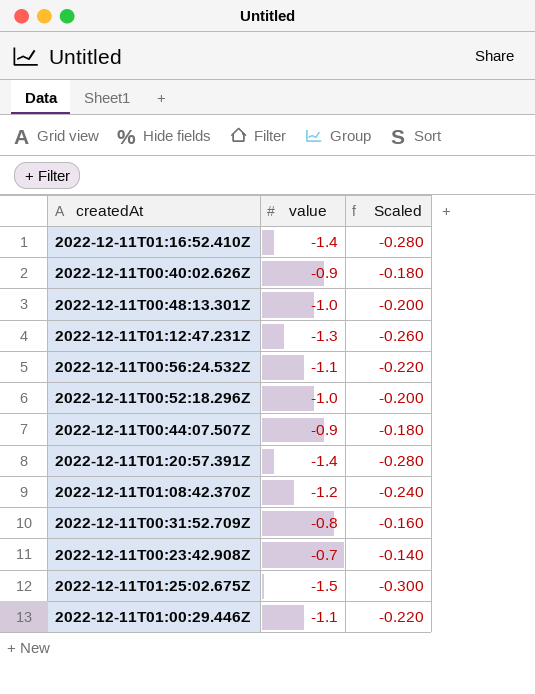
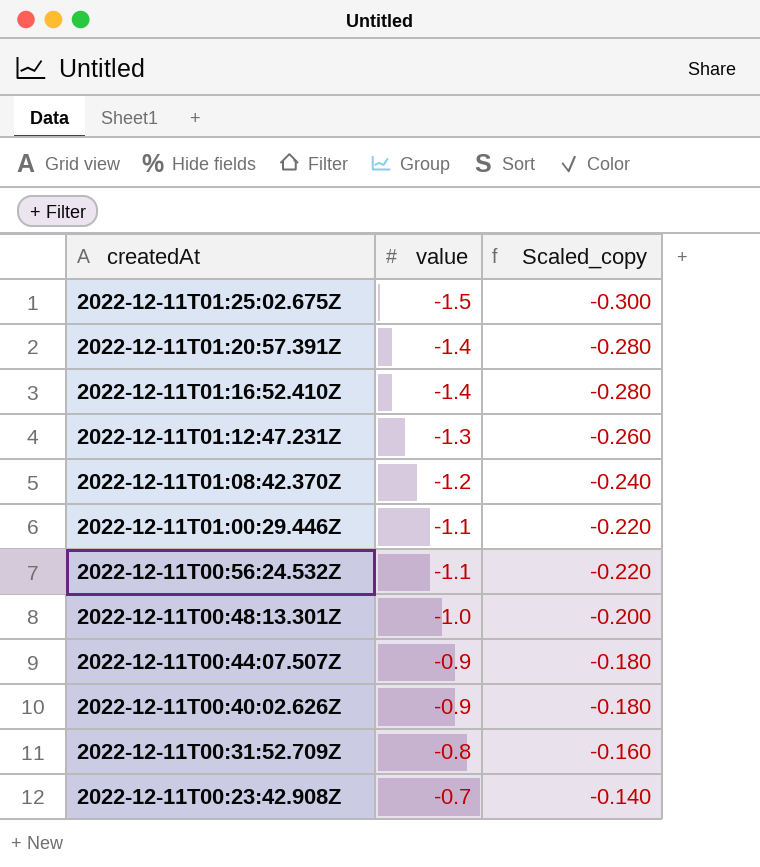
row order: none -> createdAt descending
column name: Scaled -> Scaled_copy
row 2022-12-11T00:52:18.296Z: -1.0 | -0.200 -> none

